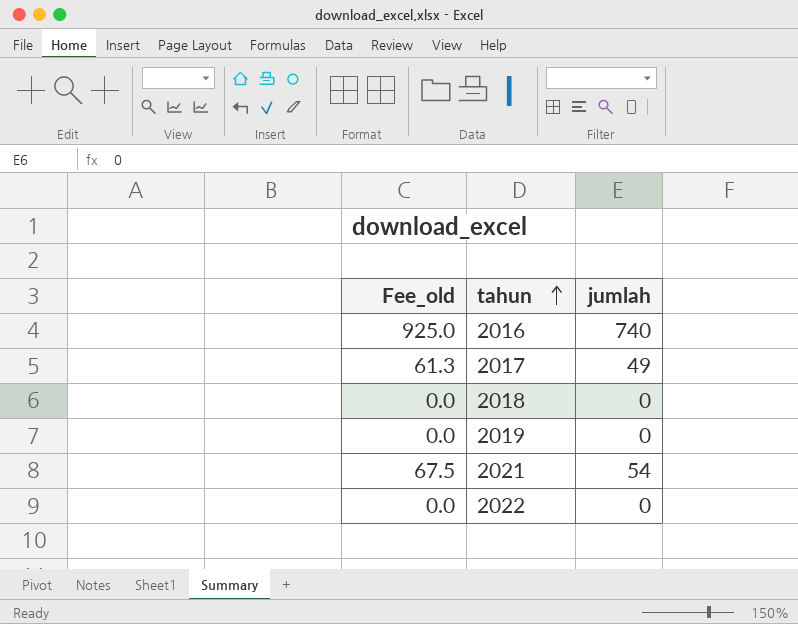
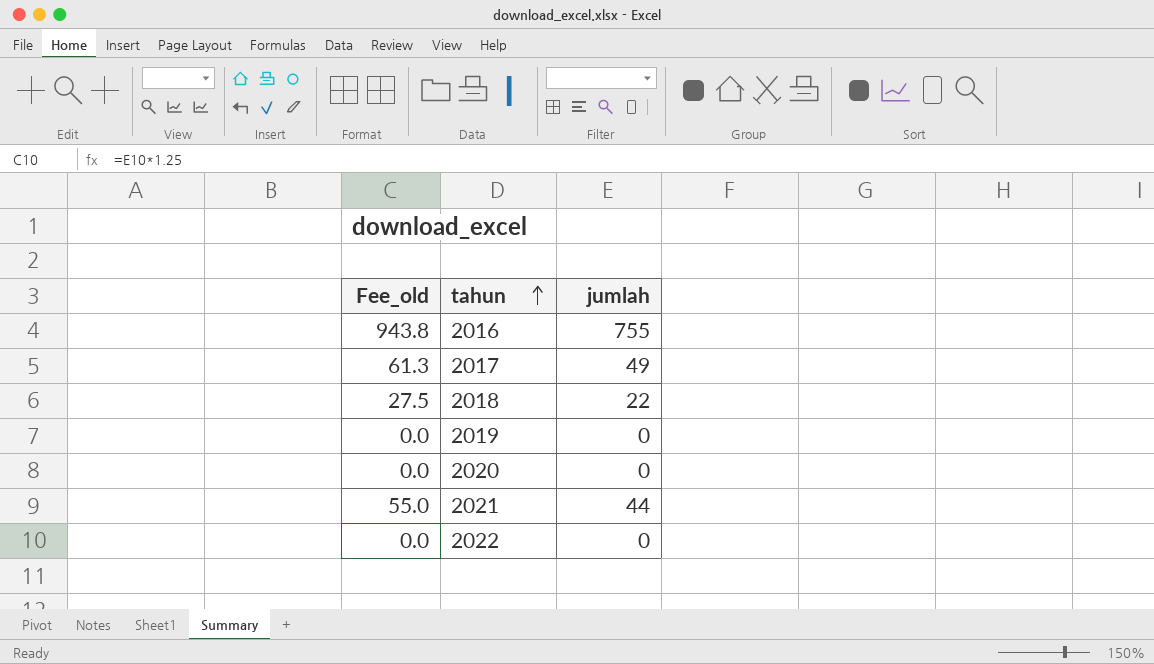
2016 | Fee_old: 925.0 -> 943.8
2016 | jumlah: 740 -> 755
2018 | Fee_old: 0.0 -> 27.5
2018 | jumlah: 0 -> 22
row 2020: none -> 0.0 | 0
2021 | Fee_old: 67.5 -> 55.0
2021 | jumlah: 54 -> 44

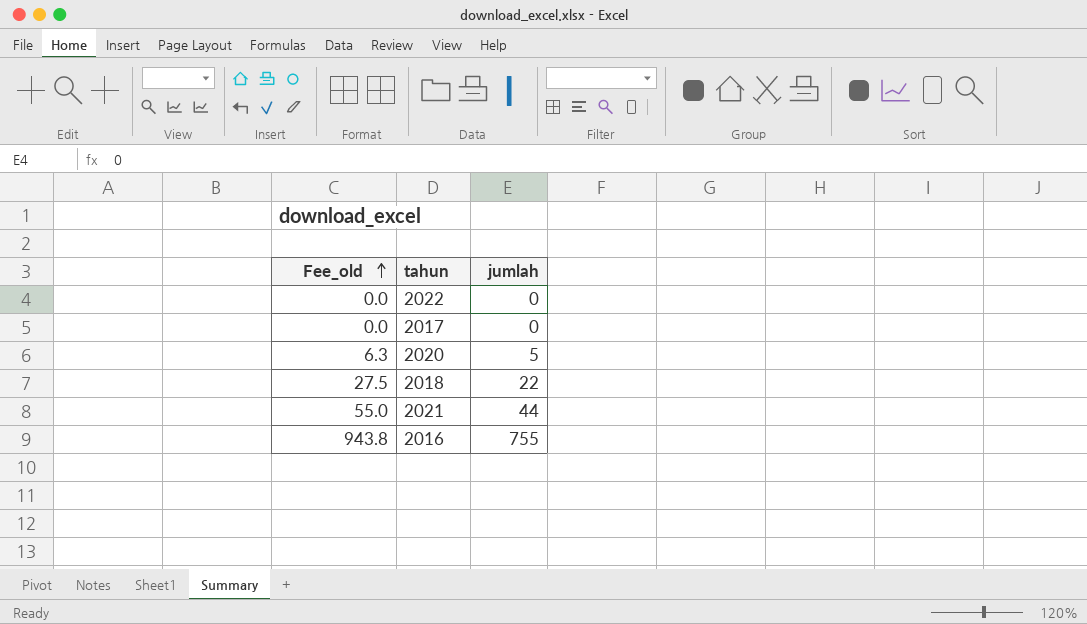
row order: tahun ascending -> Fee_old ascending
row 2019: 0.0 | 0 -> none
2017 | Fee_old: 61.3 -> 0.0
2017 | jumlah: 49 -> 0
2020 | Fee_old: 0.0 -> 6.3
2020 | jumlah: 0 -> 5

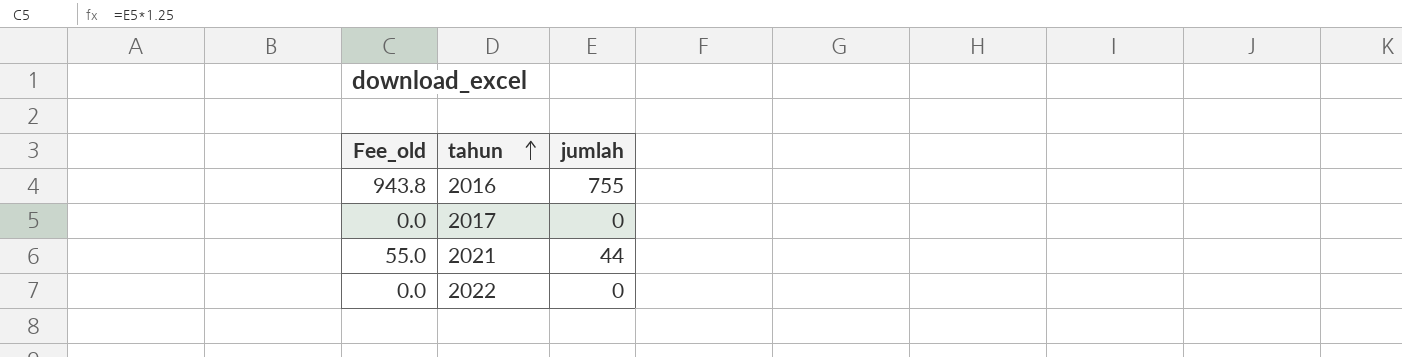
row order: Fee_old ascending -> tahun ascending
row 2020: 6.3 | 5 -> none
row 2018: 27.5 | 22 -> none

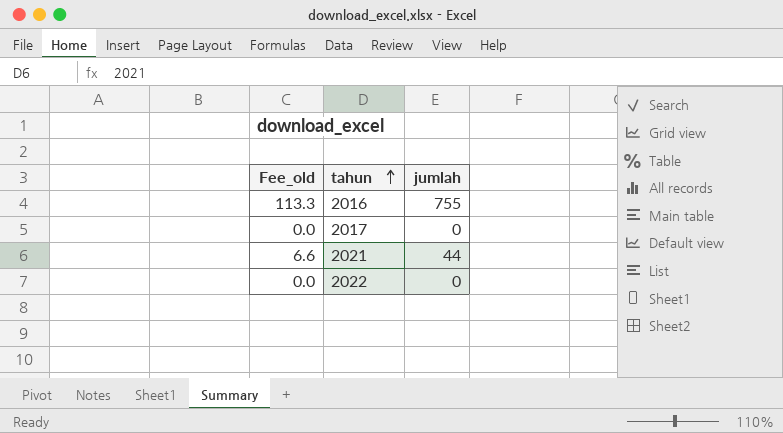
column Fee_old | formula: [jumlah] * 1.25 -> [jumlah] * 0.15

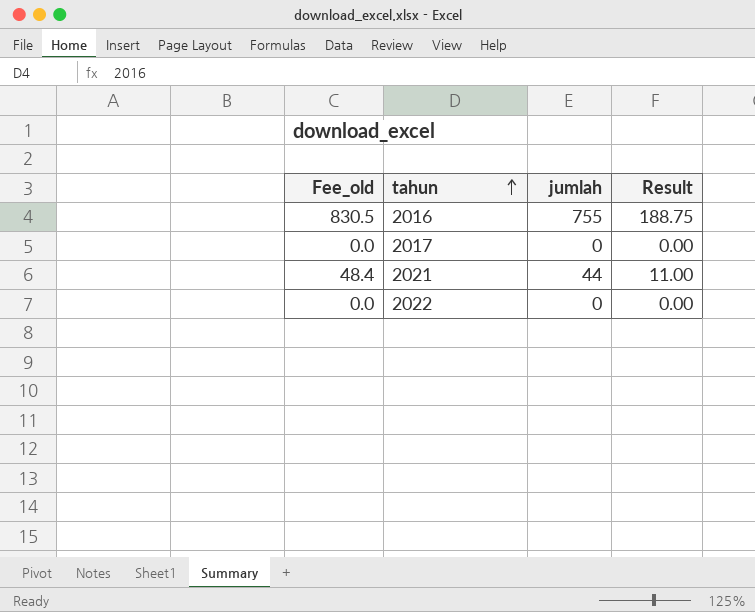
column Fee_old | formula: [jumlah] * 0.15 -> [jumlah] * 1.1
column Result | formula: none -> [jumlah] * 0.25

